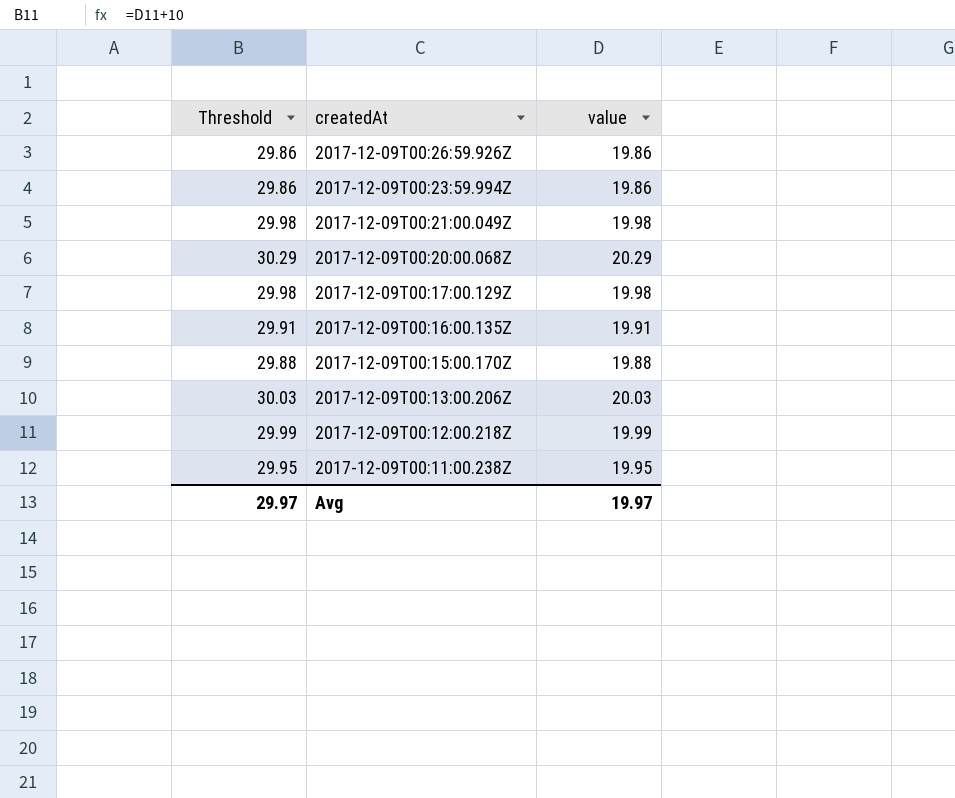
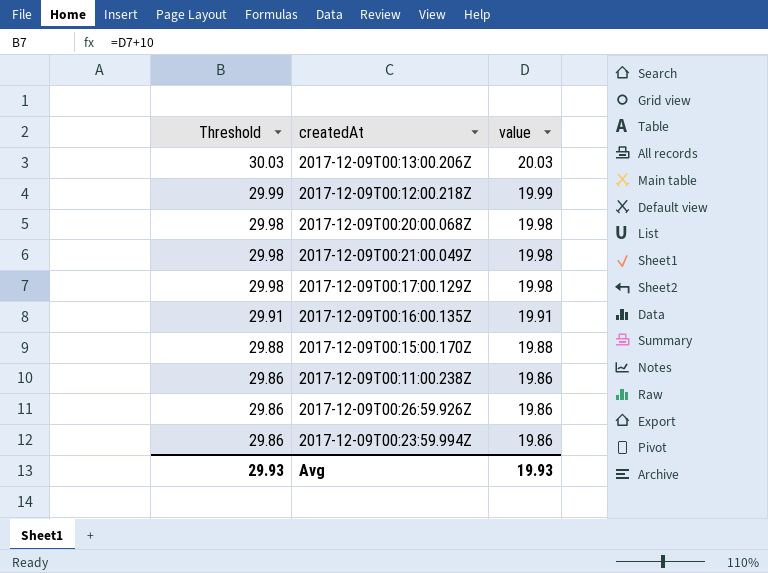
row order: createdAt descending -> Threshold descending
2017-12-09T00:20:00.068Z | Threshold: 30.29 -> 29.98
2017-12-09T00:20:00.068Z | value: 20.29 -> 19.98
2017-12-09T00:11:00.238Z | Threshold: 29.95 -> 29.86
2017-12-09T00:11:00.238Z | value: 19.95 -> 19.86
Avg | Threshold: 29.97 -> 29.93
Avg | value: 19.97 -> 19.93

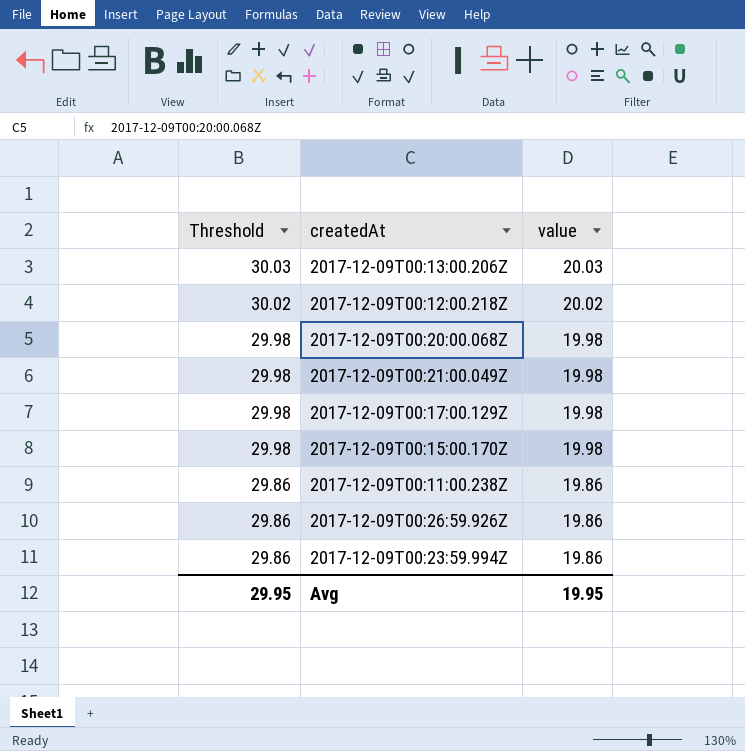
row 2017-12-09T00:16:00.135Z: 29.91 | 19.91 -> none
2017-12-09T00:12:00.218Z | Threshold: 29.99 -> 30.02
2017-12-09T00:12:00.218Z | value: 19.99 -> 20.02
2017-12-09T00:15:00.170Z | Threshold: 29.88 -> 29.98
2017-12-09T00:15:00.170Z | value: 19.88 -> 19.98
Avg | Threshold: 29.93 -> 29.95
Avg | value: 19.93 -> 19.95

